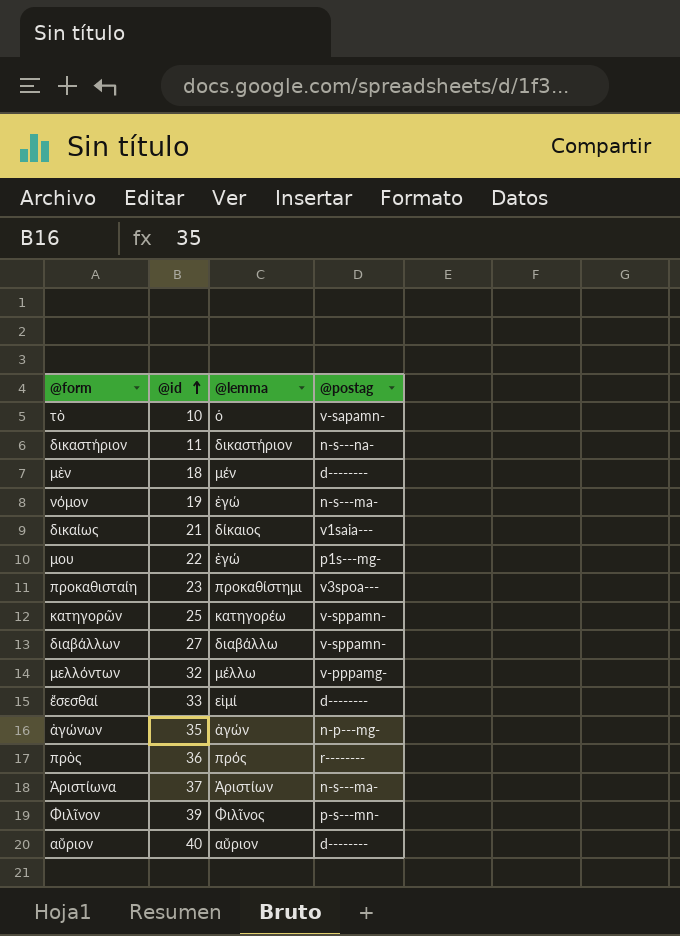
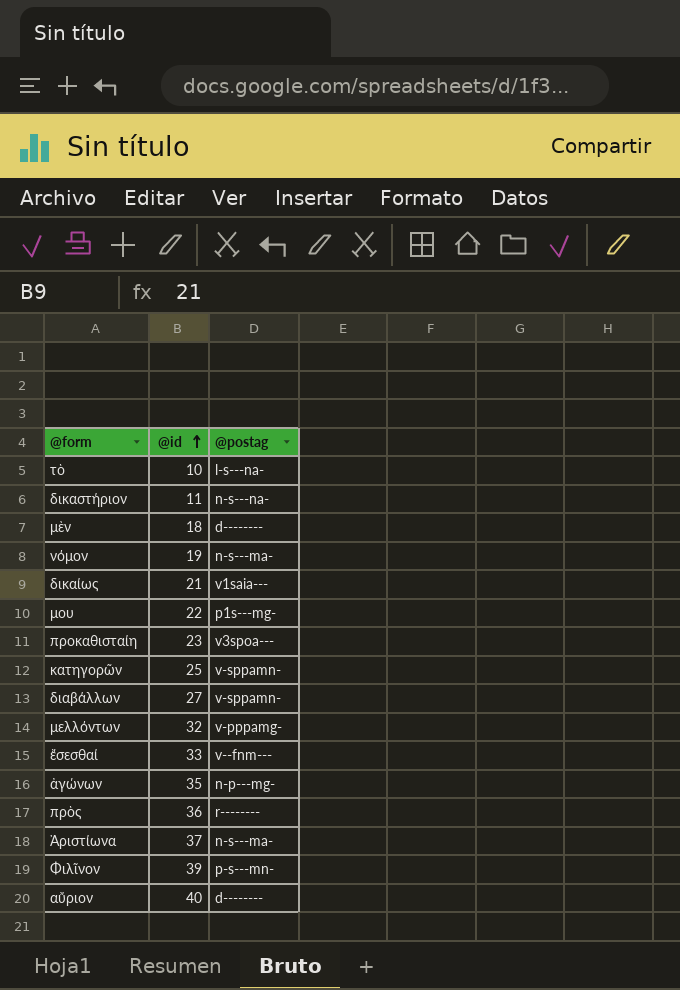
column @lemma | position: 3 -> none
τὸ | @postag: v-sapamn- -> l-s---na-
ἔσεσθαί | @postag: d-------- -> v--fnm---

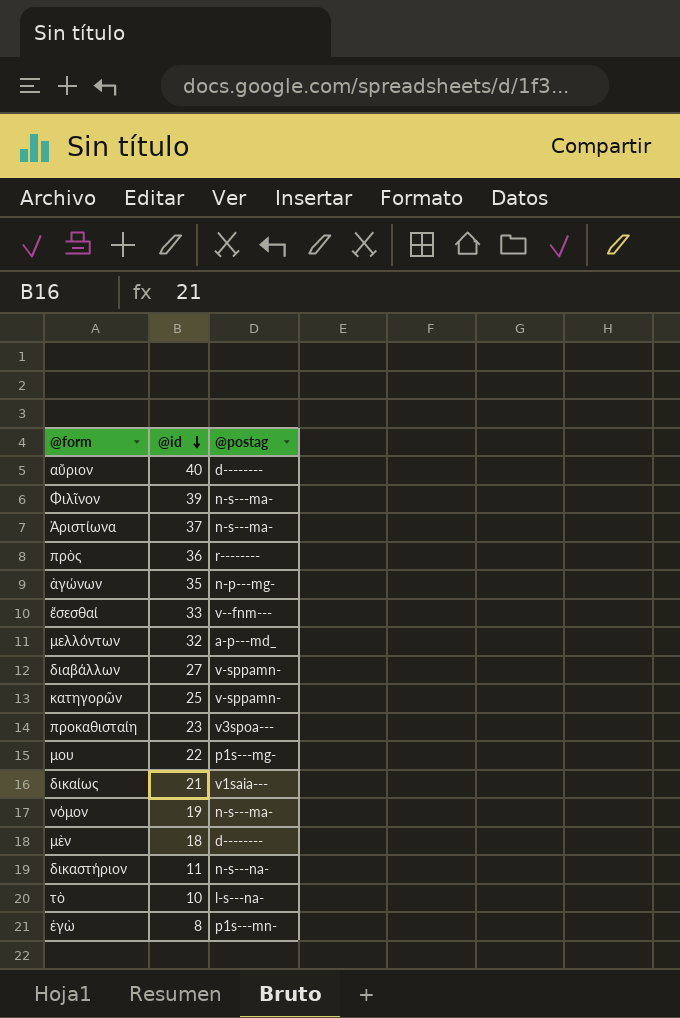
row order: @id ascending -> @id descending
Φιλῖνον | @postag: p-s---mn- -> n-s---ma-
μελλόντων | @postag: v-pppamg- -> a-p---md_
row ἐγὼ: none -> 8 | p1s---mn-

